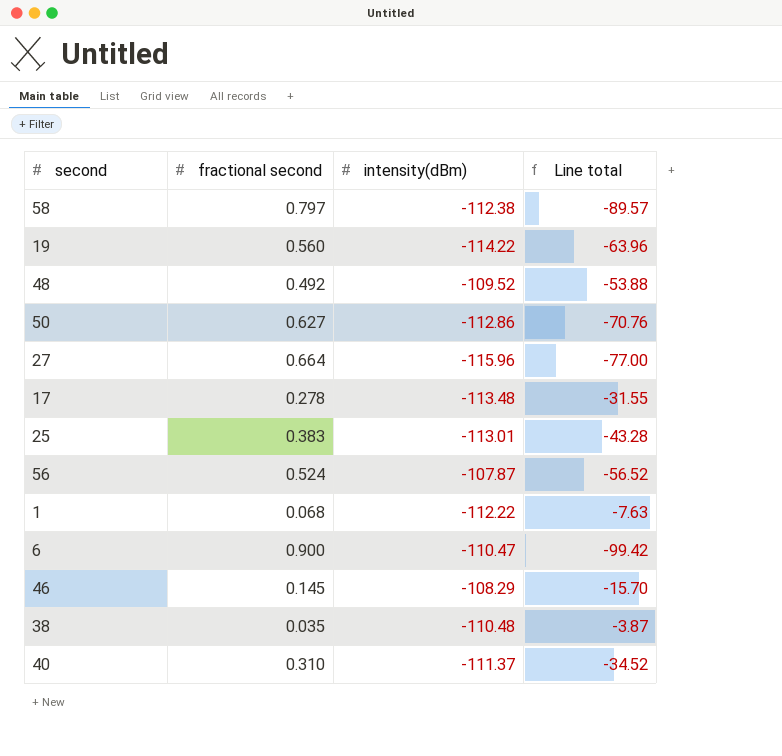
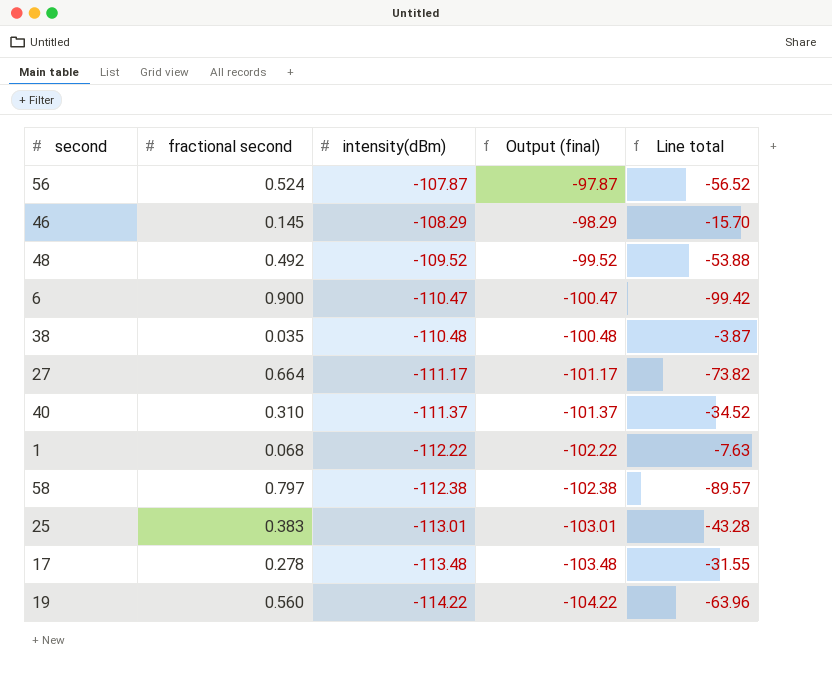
row order: none -> intensity(dBm) descending
column Output (final) | formula: none -> [intensity(dBm)] + 10
row 50: 0.627 | -112.86 | -70.76 -> none
27 | intensity(dBm): -115.96 -> -111.17
27 | Line total: -77.00 -> -73.82

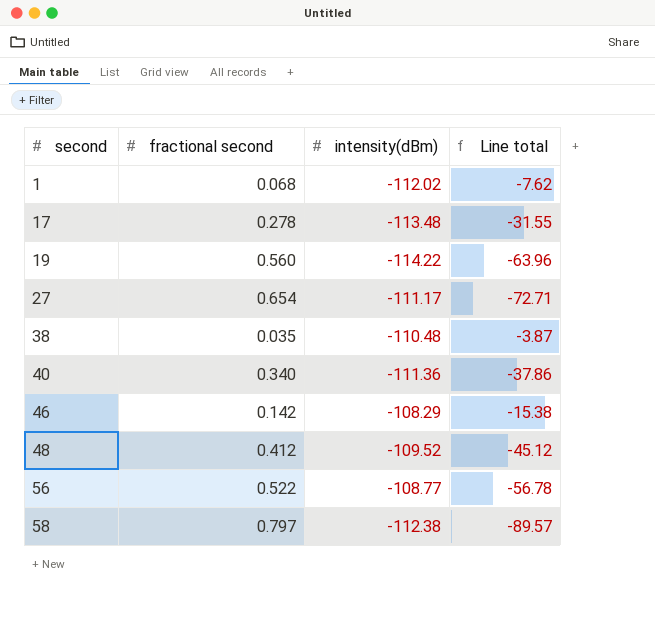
row order: intensity(dBm) descending -> second ascending
column Output (final) | formula: [intensity(dBm)] + 10 -> none
row 6: 0.900 | -110.47 | -100.47 | -99.42 -> none
row 25: 0.383 | -113.01 | -103.01 | -43.28 -> none
1 | intensity(dBm): -112.22 -> -112.02
1 | Line total: -7.63 -> -7.62
27 | fractional second: 0.664 -> 0.654
27 | Line total: -73.82 -> -72.71
40 | fractional second: 0.310 -> 0.340
40 | intensity(dBm): -111.37 -> -111.36
40 | Line total: -34.52 -> -37.86
46 | fractional second: 0.145 -> 0.142
46 | Line total: -15.70 -> -15.38
48 | fractional second: 0.492 -> 0.412
48 | Line total: -53.88 -> -45.12
56 | fractional second: 0.524 -> 0.522
56 | intensity(dBm): -107.87 -> -108.77
56 | Line total: -56.52 -> -56.78

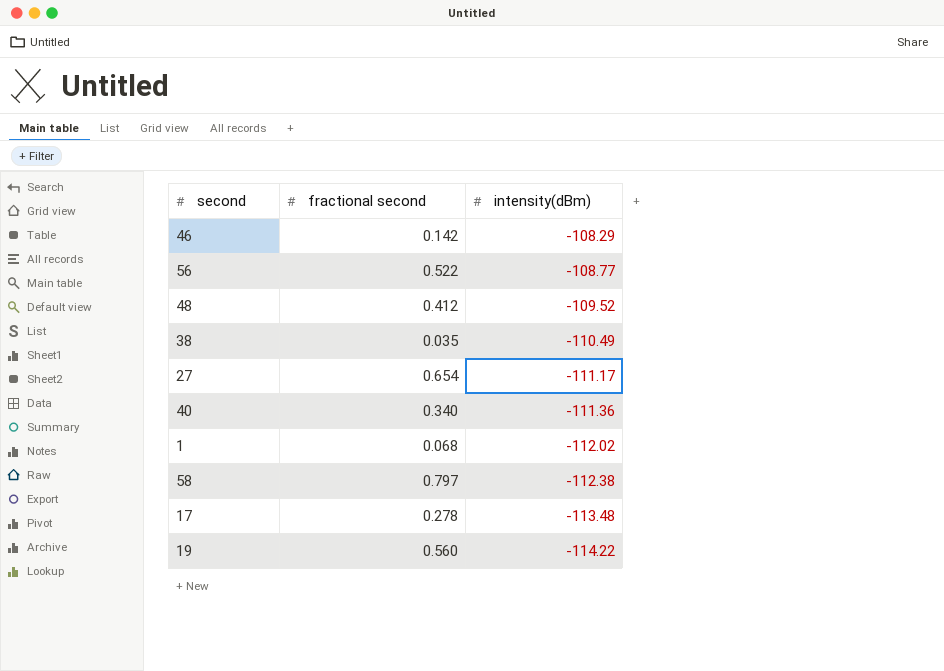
row order: second ascending -> intensity(dBm) descending
column Line total | formula: [fractional second] * [intensity(dBm)] -> none
38 | intensity(dBm): -110.48 -> -110.49

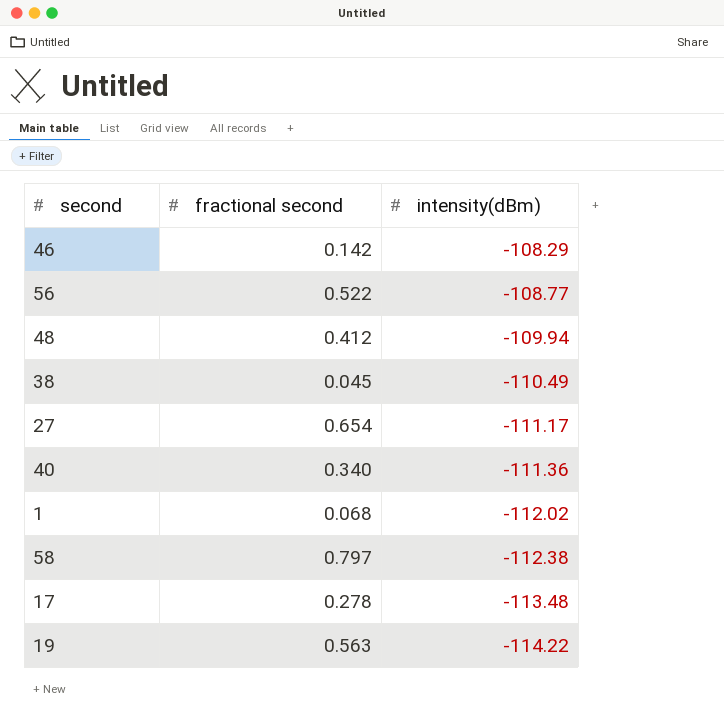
48 | intensity(dBm): -109.52 -> -109.94
38 | fractional second: 0.035 -> 0.045
19 | fractional second: 0.560 -> 0.563

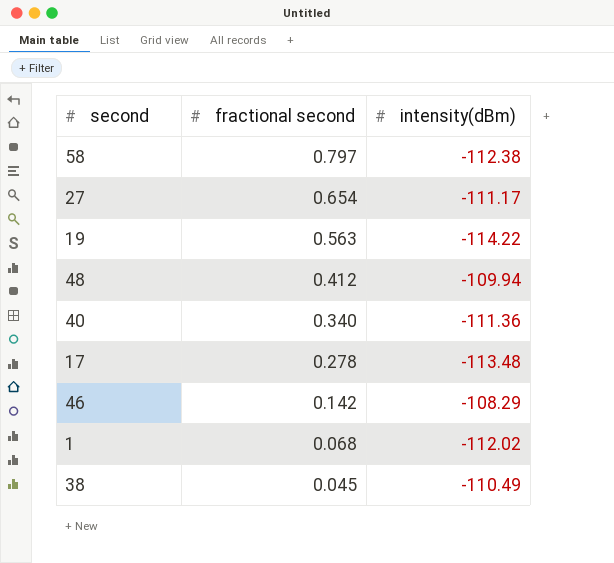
row order: intensity(dBm) descending -> fractional second descending
row 56: 0.522 | -108.77 -> none

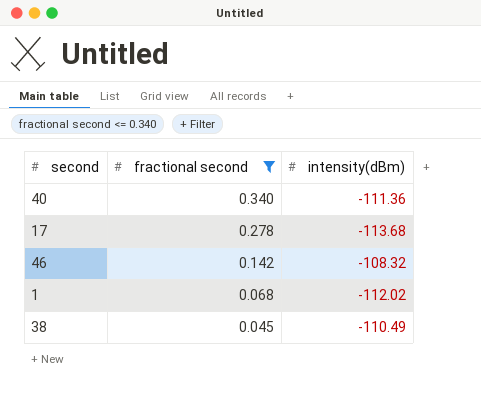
filter: none -> fractional second <= 0.340
17 | intensity(dBm): -113.48 -> -113.68
46 | intensity(dBm): -108.29 -> -108.32

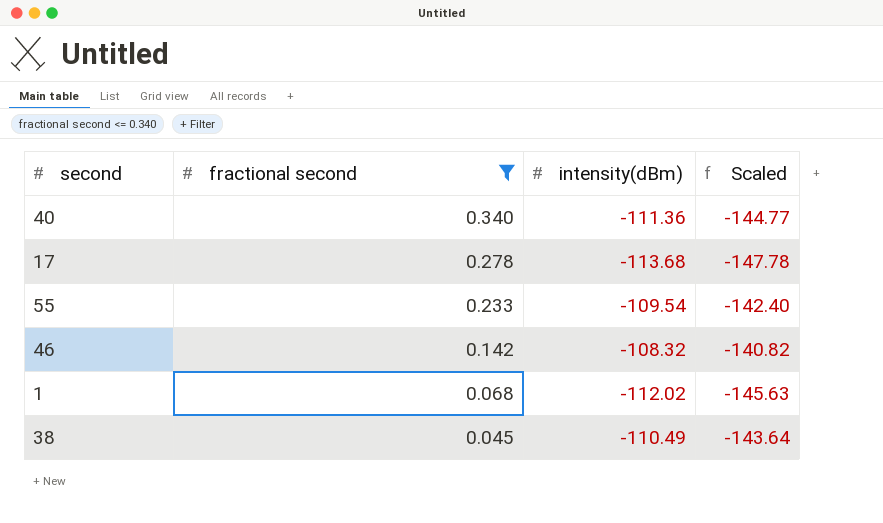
column Scaled | formula: none -> [intensity(dBm)] * 1.3
row 55: none -> 0.233 | -109.54 | -142.40

